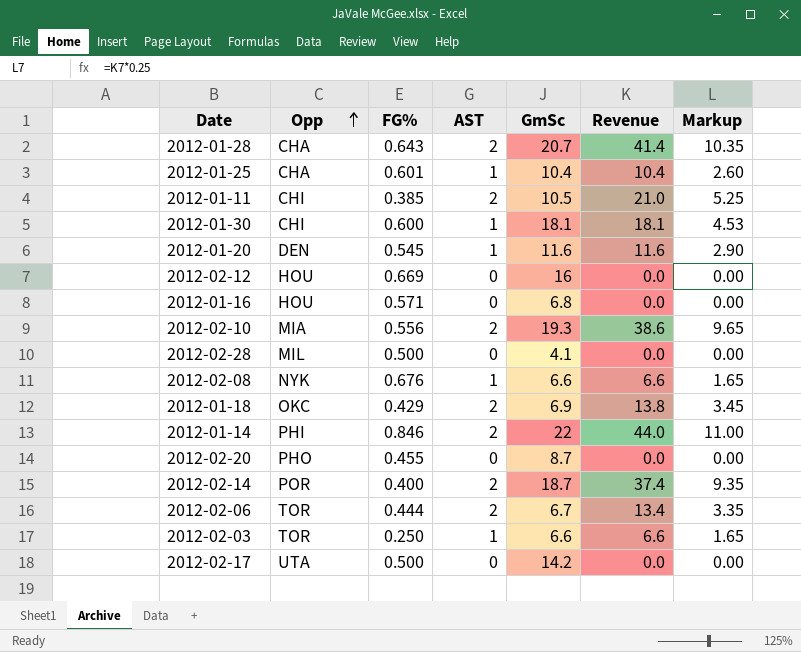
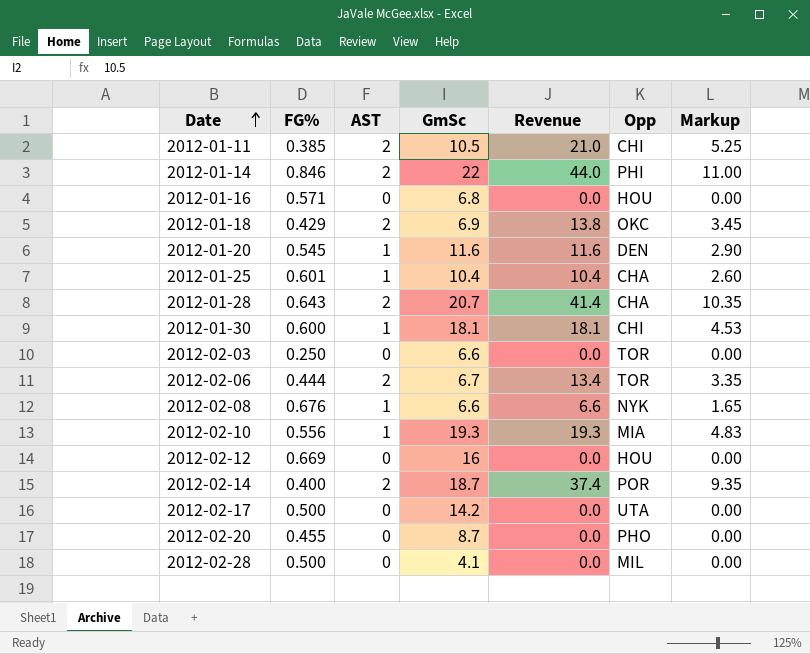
row order: Opp ascending -> Date ascending
column Opp | position: 2 -> 6
2012-02-03 | AST: 1 -> 0
2012-02-03 | Revenue: 6.6 -> 0.0
2012-02-03 | Markup: 1.65 -> 0.00
2012-02-10 | AST: 2 -> 1
2012-02-10 | Revenue: 38.6 -> 19.3
2012-02-10 | Markup: 9.65 -> 4.83

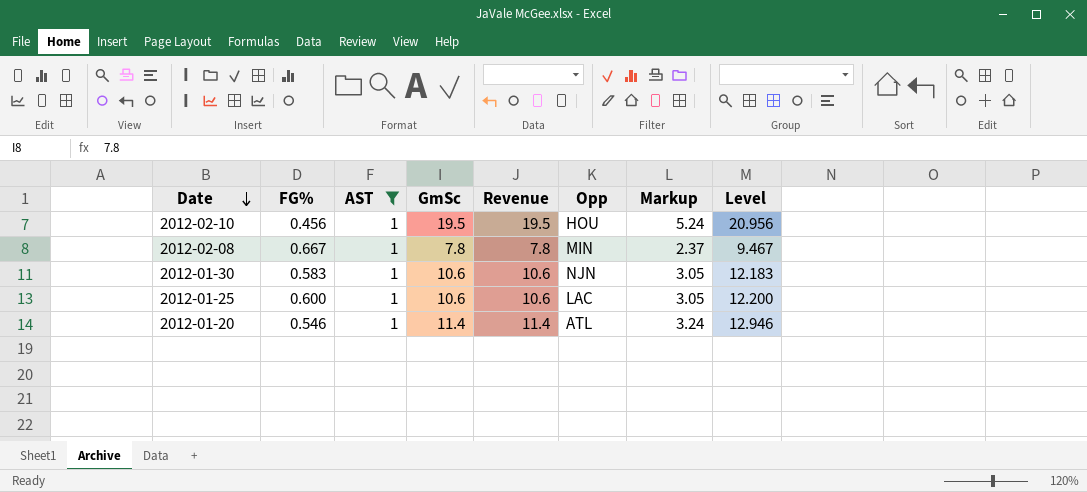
filter: none -> AST = 1
row order: Date ascending -> Date descending
column Markup | formula: [Revenue] * 0.25 -> [Level] * 0.25
column Level | formula: none -> [FG%] + [AST] + [GmSc]
2012-02-10 | FG%: 0.556 -> 0.456
2012-02-10 | GmSc: 19.3 -> 19.5
2012-02-10 | Revenue: 19.3 -> 19.5
2012-02-10 | Opp: MIA -> HOU
2012-02-08 | FG%: 0.676 -> 0.667
2012-02-08 | GmSc: 6.6 -> 7.8
2012-02-08 | Revenue: 6.6 -> 7.8
2012-02-08 | Opp: NYK -> MIN
2012-01-30 | FG%: 0.600 -> 0.583
2012-01-30 | GmSc: 18.1 -> 10.6
2012-01-30 | Revenue: 18.1 -> 10.6
2012-01-30 | Opp: CHI -> NJN
2012-01-25 | FG%: 0.601 -> 0.600
2012-01-25 | GmSc: 10.4 -> 10.6
2012-01-25 | Revenue: 10.4 -> 10.6
2012-01-25 | Opp: CHA -> LAC
2012-01-20 | FG%: 0.545 -> 0.546
2012-01-20 | GmSc: 11.6 -> 11.4
2012-01-20 | Revenue: 11.6 -> 11.4
2012-01-20 | Opp: DEN -> ATL

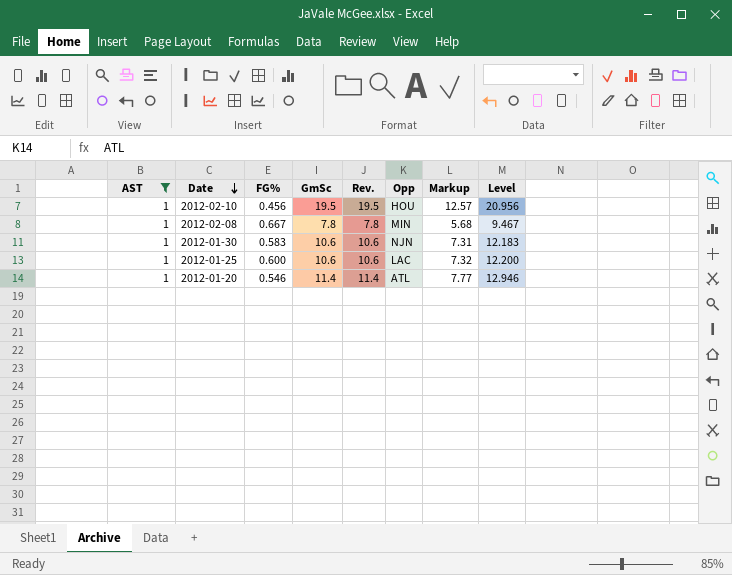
column AST | position: 3 -> 1
column name: Revenue -> Rev.
column Markup | formula: [Level] * 0.25 -> [Level] * 0.6

